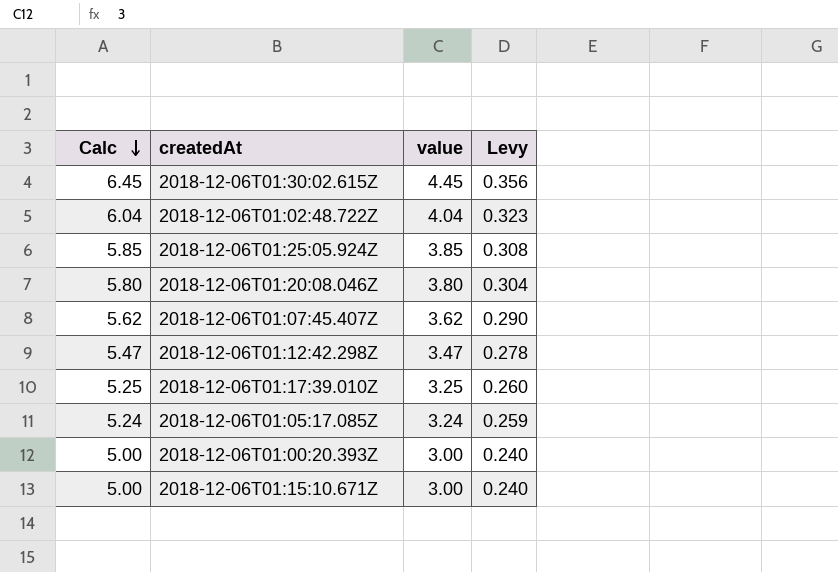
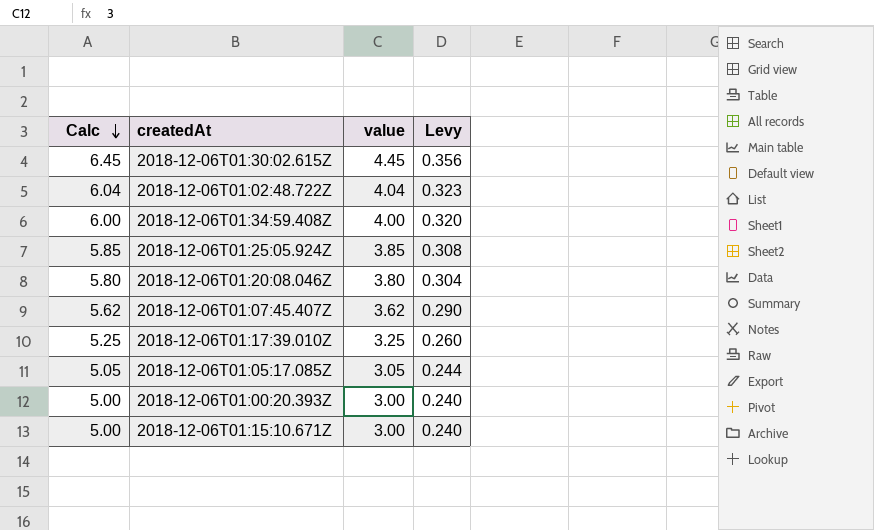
row 2018-12-06T01:12:42.298Z: 5.47 | 3.47 | 0.278 -> none
row 2018-12-06T01:34:59.408Z: none -> 6.00 | 4.00 | 0.320
2018-12-06T01:05:17.085Z | Calc: 5.24 -> 5.05
2018-12-06T01:05:17.085Z | value: 3.24 -> 3.05
2018-12-06T01:05:17.085Z | Levy: 0.259 -> 0.244

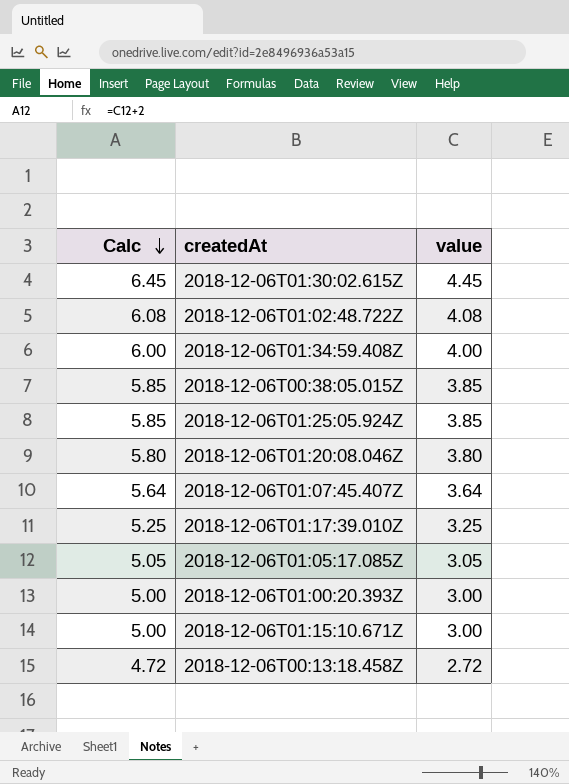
column Levy | formula: [value] * 0.08 -> none
2018-12-06T01:02:48.722Z | Calc: 6.04 -> 6.08
2018-12-06T01:02:48.722Z | value: 4.04 -> 4.08
row 2018-12-06T00:38:05.015Z: none -> 5.85 | 3.85
2018-12-06T01:07:45.407Z | Calc: 5.62 -> 5.64
2018-12-06T01:07:45.407Z | value: 3.62 -> 3.64
row 2018-12-06T00:13:18.458Z: none -> 4.72 | 2.72

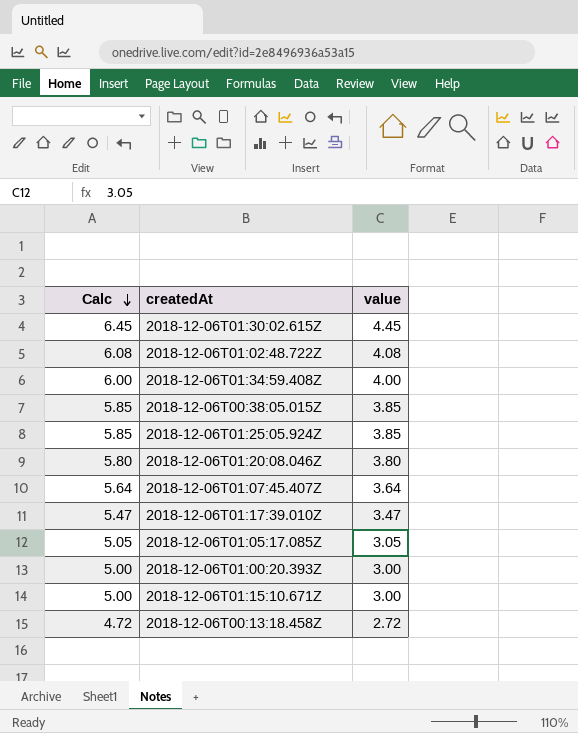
2018-12-06T01:17:39.010Z | Calc: 5.25 -> 5.47
2018-12-06T01:17:39.010Z | value: 3.25 -> 3.47

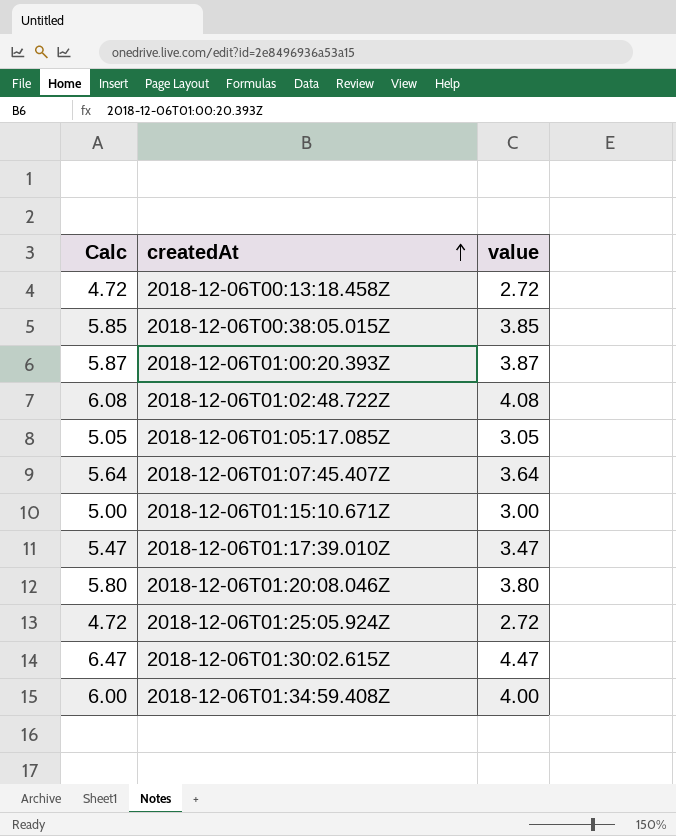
row order: Calc descending -> createdAt ascending
2018-12-06T01:00:20.393Z | Calc: 5.00 -> 5.87
2018-12-06T01:00:20.393Z | value: 3.00 -> 3.87
2018-12-06T01:25:05.924Z | Calc: 5.85 -> 4.72
2018-12-06T01:25:05.924Z | value: 3.85 -> 2.72
2018-12-06T01:30:02.615Z | Calc: 6.45 -> 6.47
2018-12-06T01:30:02.615Z | value: 4.45 -> 4.47

